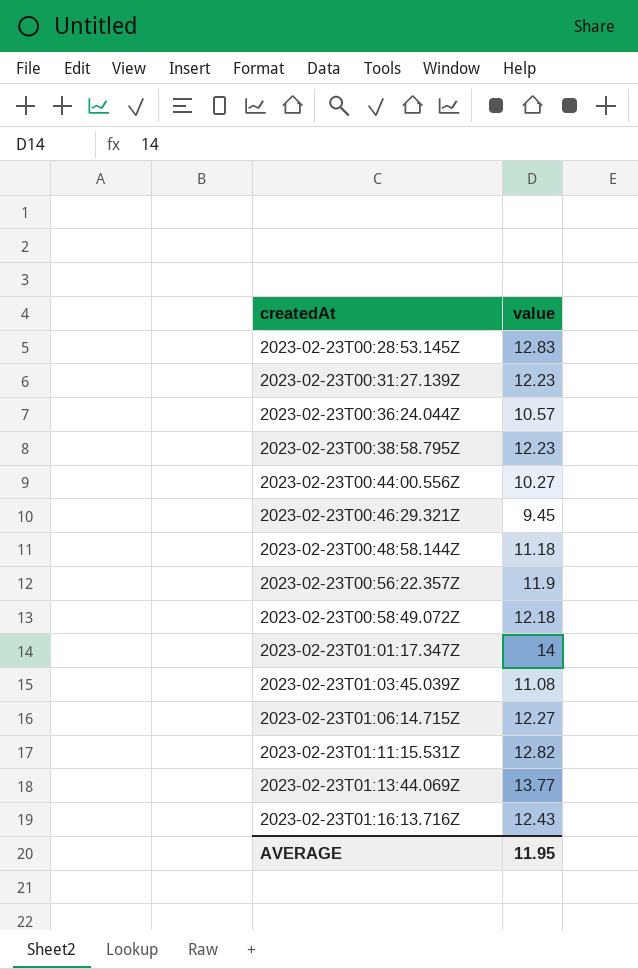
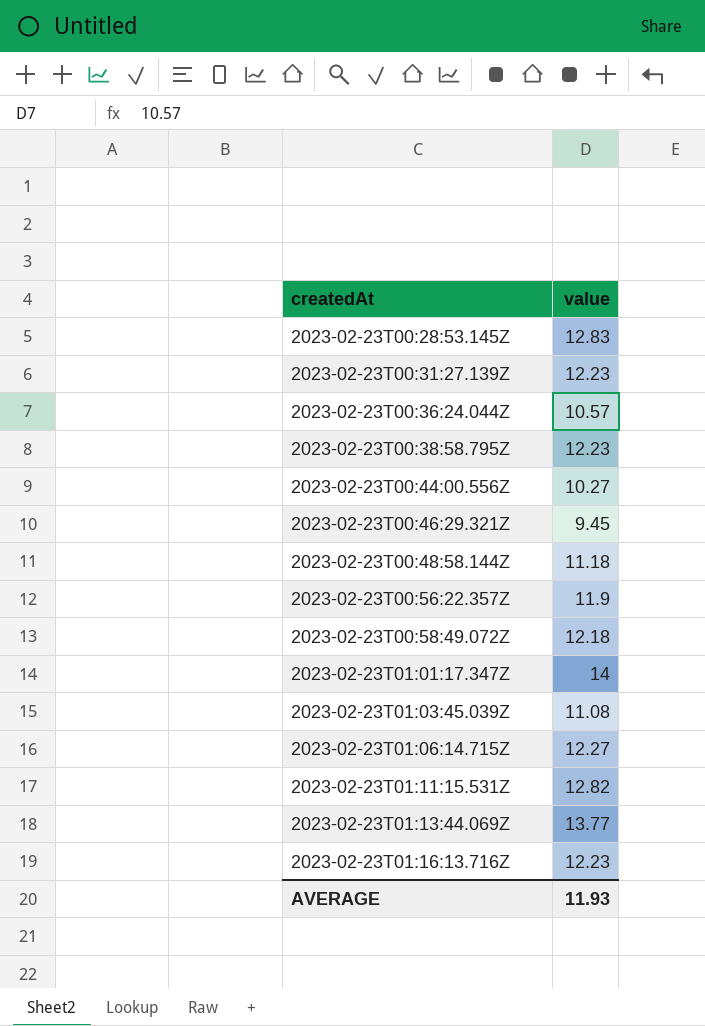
2023-02-23T01:16:13.716Z | value: 12.43 -> 12.23
AVERAGE | value: 11.95 -> 11.93

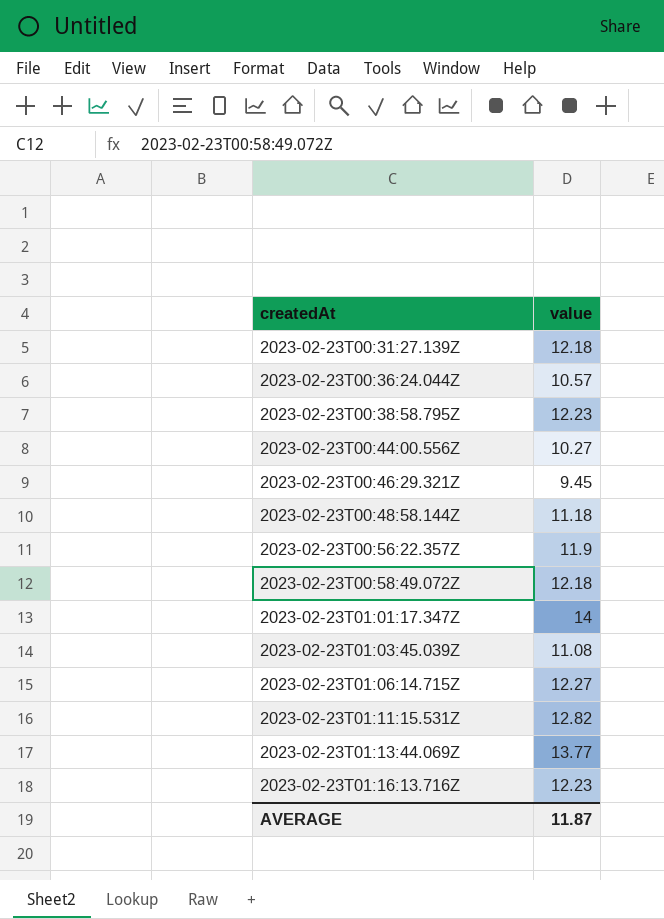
row 2023-02-23T00:28:53.145Z: 12.83 -> none
2023-02-23T00:31:27.139Z | value: 12.23 -> 12.18
AVERAGE | value: 11.93 -> 11.87

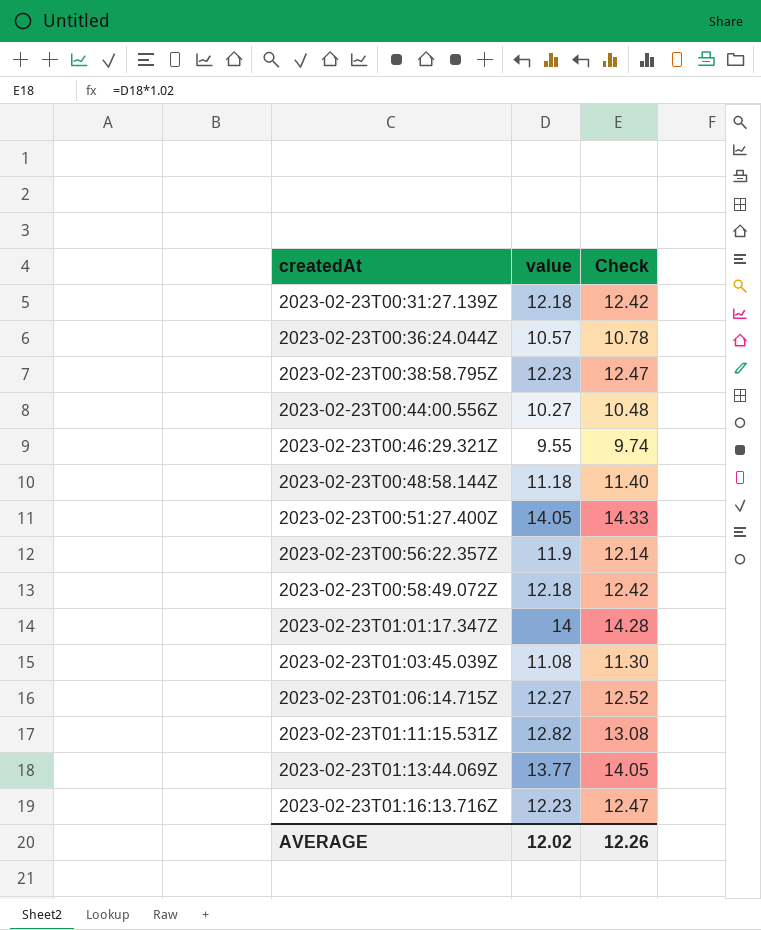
column Check | formula: none -> [value] * 1.02
2023-02-23T00:46:29.321Z | value: 9.45 -> 9.55
row 2023-02-23T00:51:27.400Z: none -> 14.05 | 14.33
AVERAGE | value: 11.87 -> 12.02

